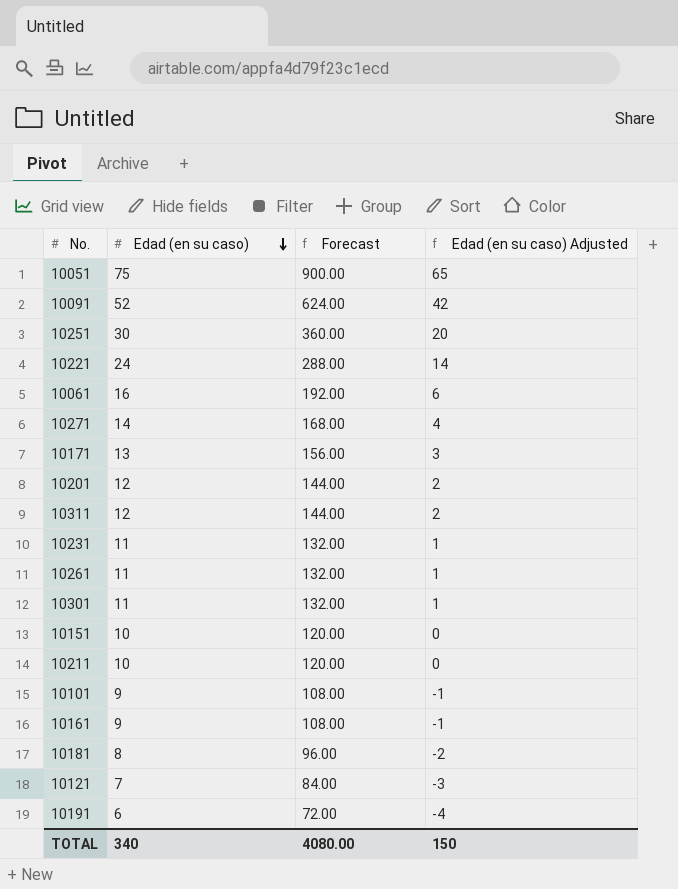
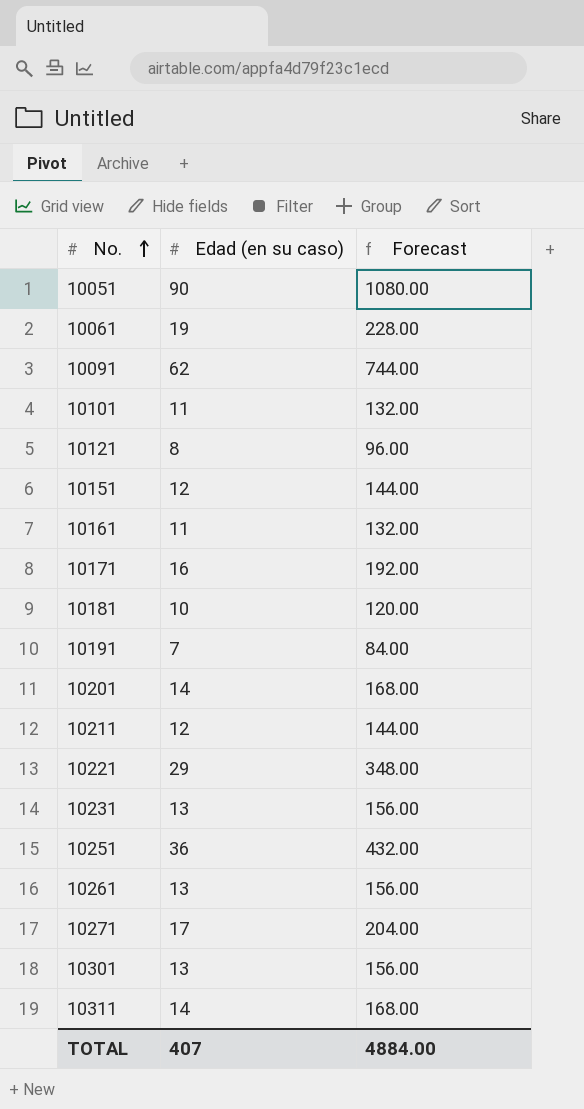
row order: Edad (en su caso) descending -> No. ascending
column Edad (en su caso) Adjusted | formula: [Edad (en su caso)] - 10 -> none
10051 | Edad (en su caso): 75 -> 90
10051 | Forecast: 900.00 -> 1080.00
10061 | Edad (en su caso): 16 -> 19
10061 | Forecast: 192.00 -> 228.00
10091 | Edad (en su caso): 52 -> 62
10091 | Forecast: 624.00 -> 744.00
10101 | Edad (en su caso): 9 -> 11
10101 | Forecast: 108.00 -> 132.00
10121 | Edad (en su caso): 7 -> 8
10121 | Forecast: 84.00 -> 96.00
10151 | Edad (en su caso): 10 -> 12
10151 | Forecast: 120.00 -> 144.00
10161 | Edad (en su caso): 9 -> 11
10161 | Forecast: 108.00 -> 132.00
10171 | Edad (en su caso): 13 -> 16
10171 | Forecast: 156.00 -> 192.00
10181 | Edad (en su caso): 8 -> 10
10181 | Forecast: 96.00 -> 120.00
10191 | Edad (en su caso): 6 -> 7
10191 | Forecast: 72.00 -> 84.00
10201 | Edad (en su caso): 12 -> 14
10201 | Forecast: 144.00 -> 168.00
10211 | Edad (en su caso): 10 -> 12
10211 | Forecast: 120.00 -> 144.00
10221 | Edad (en su caso): 24 -> 29
10221 | Forecast: 288.00 -> 348.00
10231 | Edad (en su caso): 11 -> 13
10231 | Forecast: 132.00 -> 156.00
10251 | Edad (en su caso): 30 -> 36
10251 | Forecast: 360.00 -> 432.00
10261 | Edad (en su caso): 11 -> 13
10261 | Forecast: 132.00 -> 156.00
10271 | Edad (en su caso): 14 -> 17
10271 | Forecast: 168.00 -> 204.00
10301 | Edad (en su caso): 11 -> 13
10301 | Forecast: 132.00 -> 156.00
10311 | Edad (en su caso): 12 -> 14
10311 | Forecast: 144.00 -> 168.00
TOTAL | Edad (en su caso): 340 -> 407
TOTAL | Forecast: 4080.00 -> 4884.00

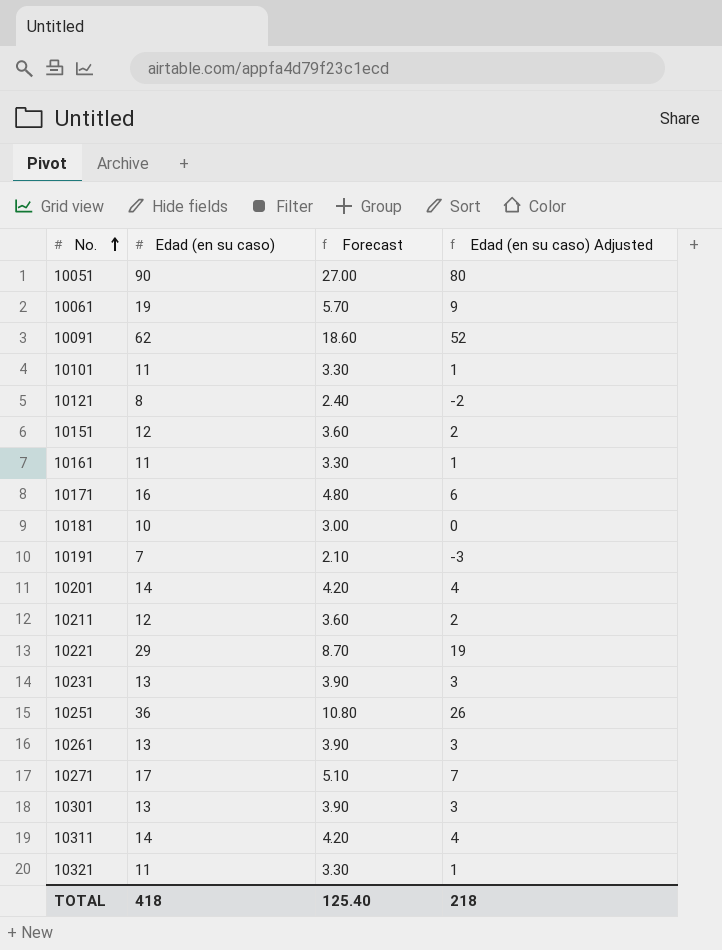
column Forecast | formula: [Edad (en su caso)] * 12 -> [Edad (en su caso)] * 0.3
column Edad (en su caso) Adjusted | formula: none -> [Edad (en su caso)] - 10
row 10321: none -> 11 | 3.30 | 1
TOTAL | Edad (en su caso): 407 -> 418
TOTAL | Forecast: 4884.00 -> 125.40

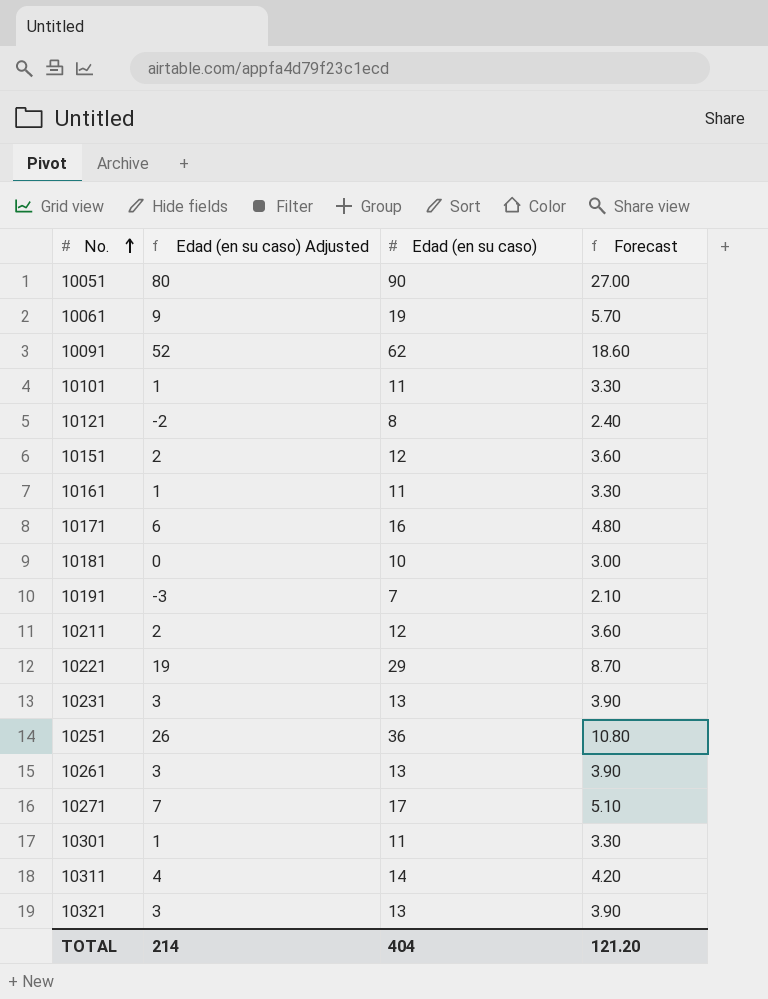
column Edad (en su caso) Adjusted | position: 4 -> 2
row 10201: 14 | 4.20 | 4 -> none
10301 | Edad (en su caso) Adjusted: 3 -> 1
10301 | Edad (en su caso): 13 -> 11
10301 | Forecast: 3.90 -> 3.30
10321 | Edad (en su caso) Adjusted: 1 -> 3
10321 | Edad (en su caso): 11 -> 13
10321 | Forecast: 3.30 -> 3.90
TOTAL | Edad (en su caso) Adjusted: 218 -> 214
TOTAL | Edad (en su caso): 418 -> 404
TOTAL | Forecast: 125.40 -> 121.20

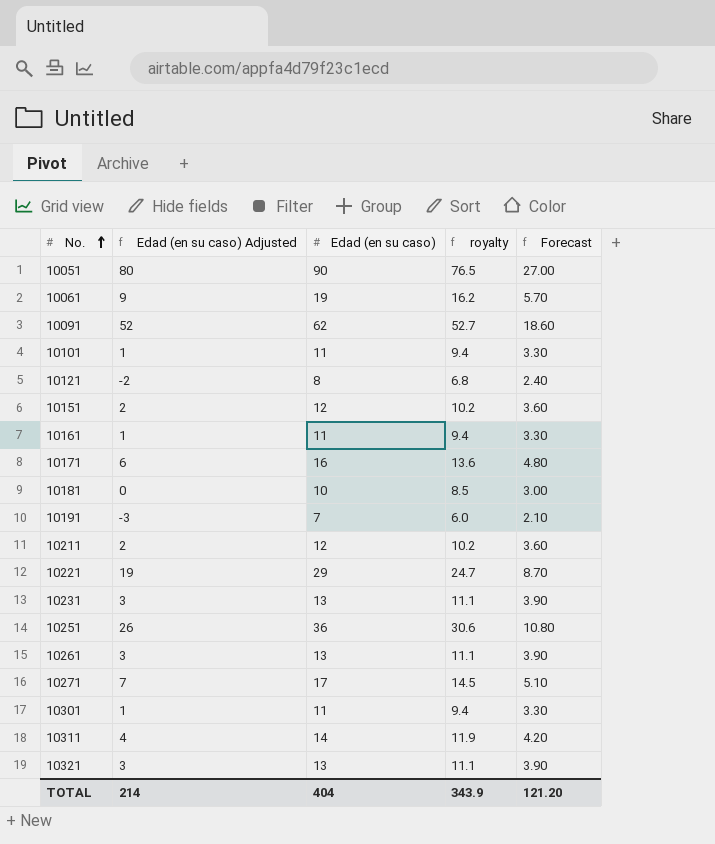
column royalty | formula: none -> [Edad (en su caso)] * 0.85

